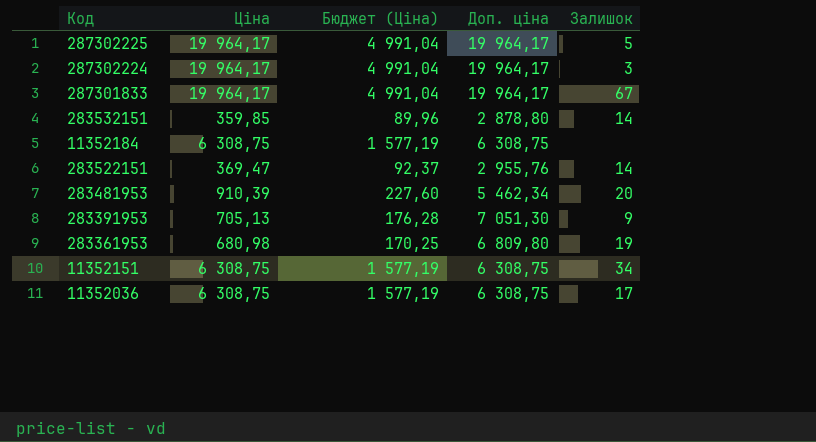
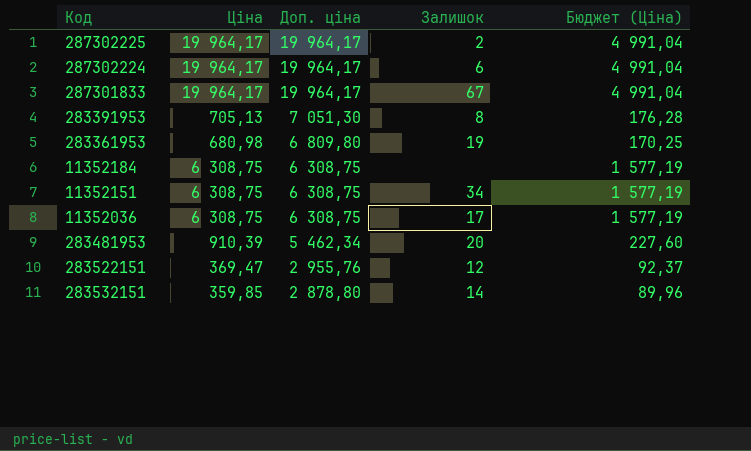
row order: none -> Доп. ціна descending
column Бюджет (Ціна) | position: 3 -> 5
287302225 | Залишок: 5 -> 2
287302224 | Залишок: 3 -> 6
283391953 | Залишок: 9 -> 8
283522151 | Залишок: 14 -> 12

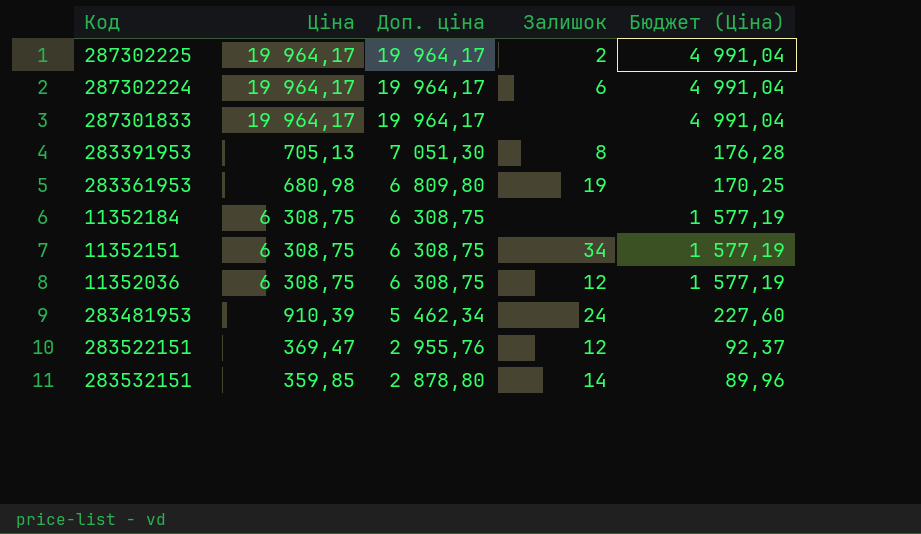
287301833 | Залишок: 67 -> none
11352036 | Залишок: 17 -> 12
283481953 | Залишок: 20 -> 24

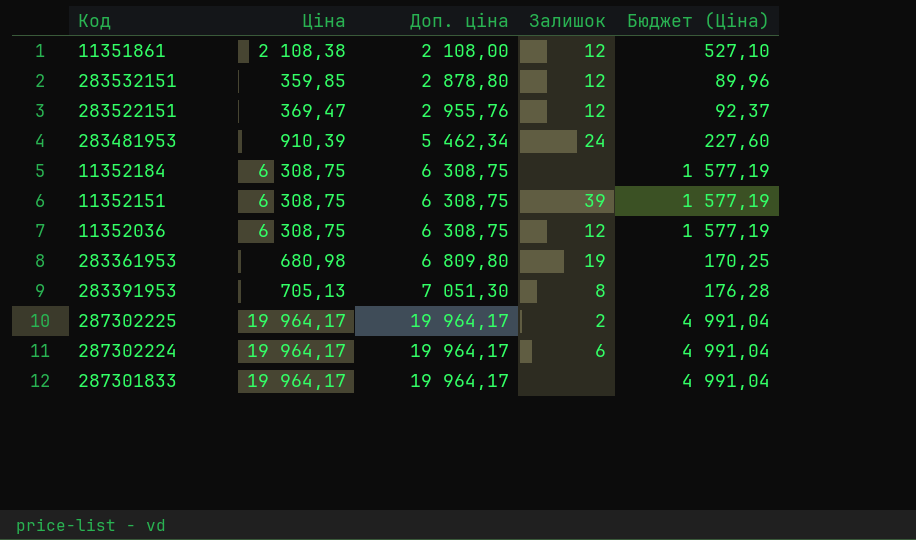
row order: Доп. ціна descending -> Доп. ціна ascending
row 11351861: none -> 2 108,38 | 2 108,00 | 12 | 527,10
283532151 | Залишок: 14 -> 12
11352151 | Залишок: 34 -> 39

